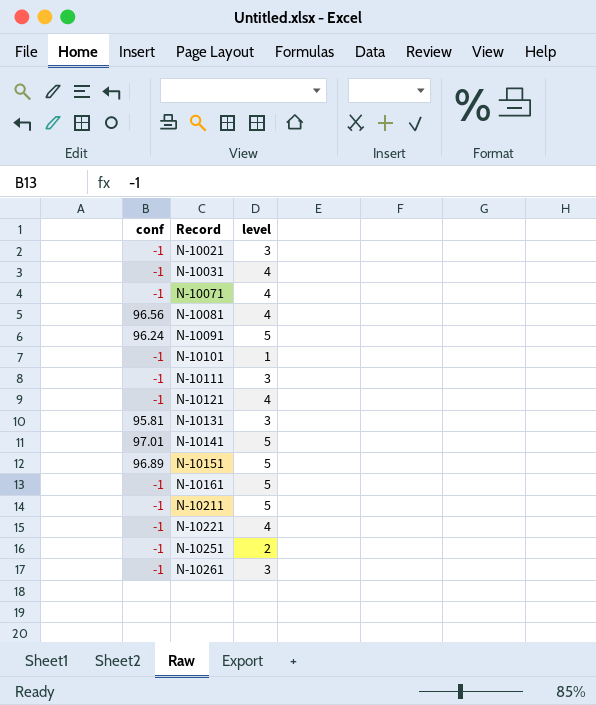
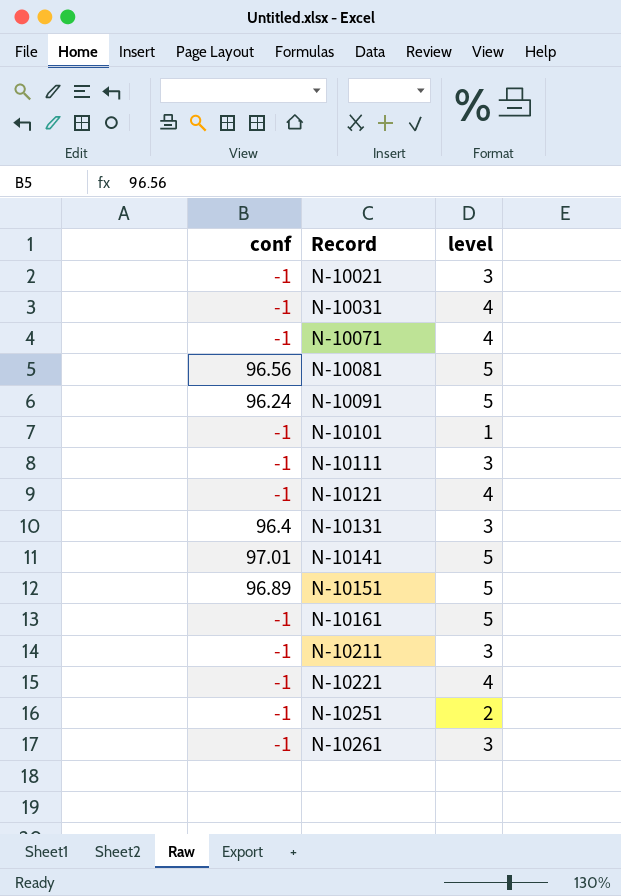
N-10081 | level: 4 -> 5
N-10131 | conf: 95.81 -> 96.4
N-10211 | level: 5 -> 3

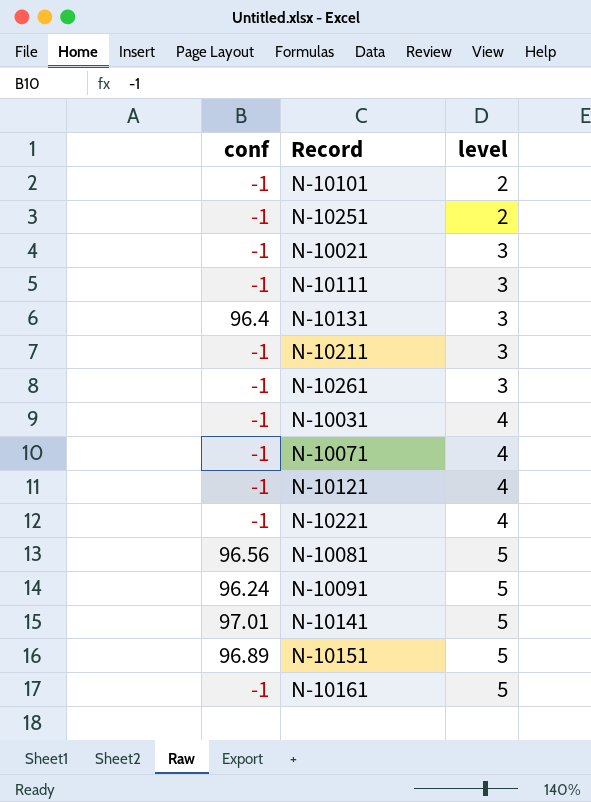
row order: Record ascending -> level ascending
N-10101 | level: 1 -> 2

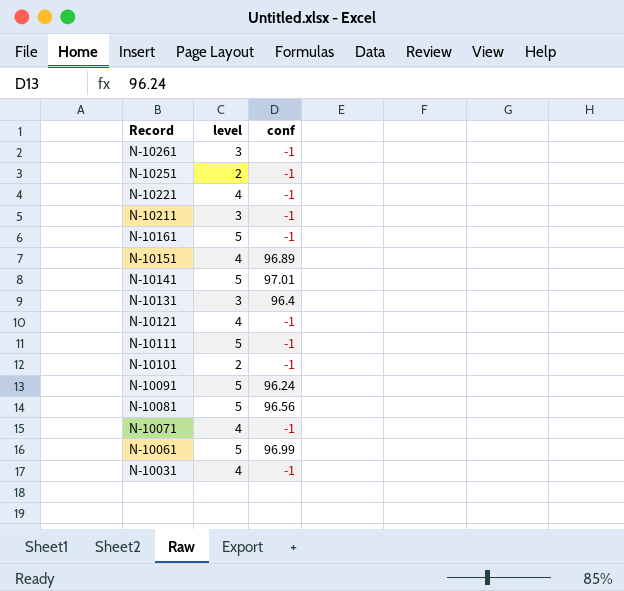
row order: level ascending -> Record descending
column conf | position: 1 -> 3
row N-10021: -1 | 3 -> none
N-10151 | level: 5 -> 4
N-10111 | level: 3 -> 5
row N-10061: none -> 5 | 96.99

